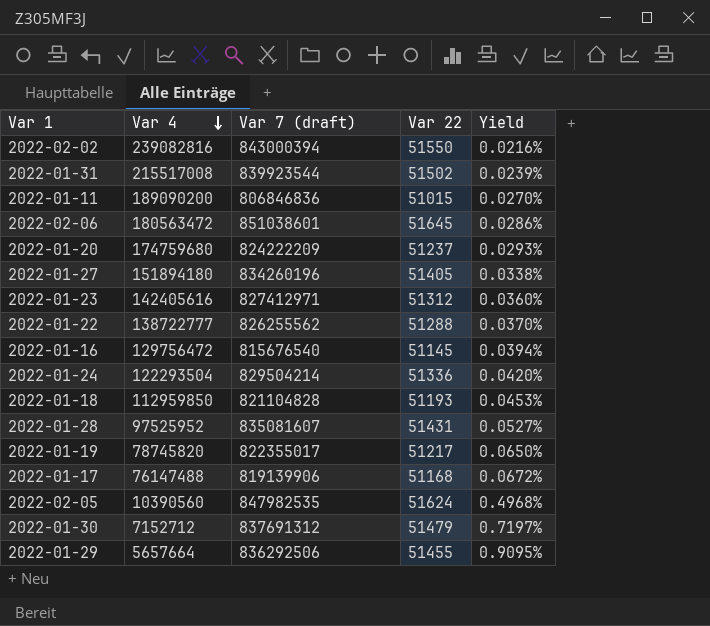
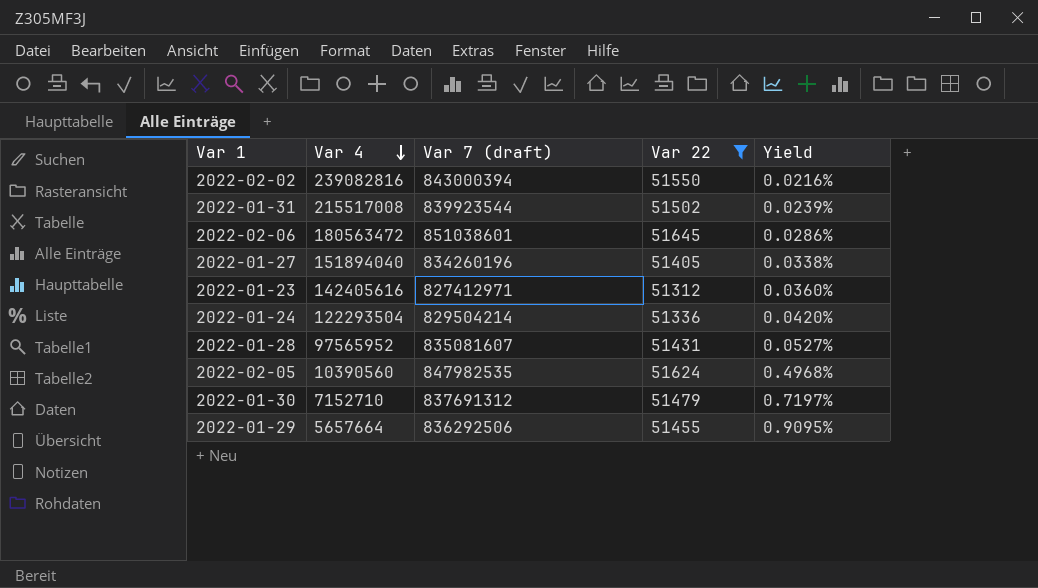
filter: none -> Var 22 >= 51312
2022-01-27 | Var 4: 151894180 -> 151894040
2022-01-28 | Var 4: 97525952 -> 97565952
2022-01-30 | Var 4: 7152712 -> 7152710

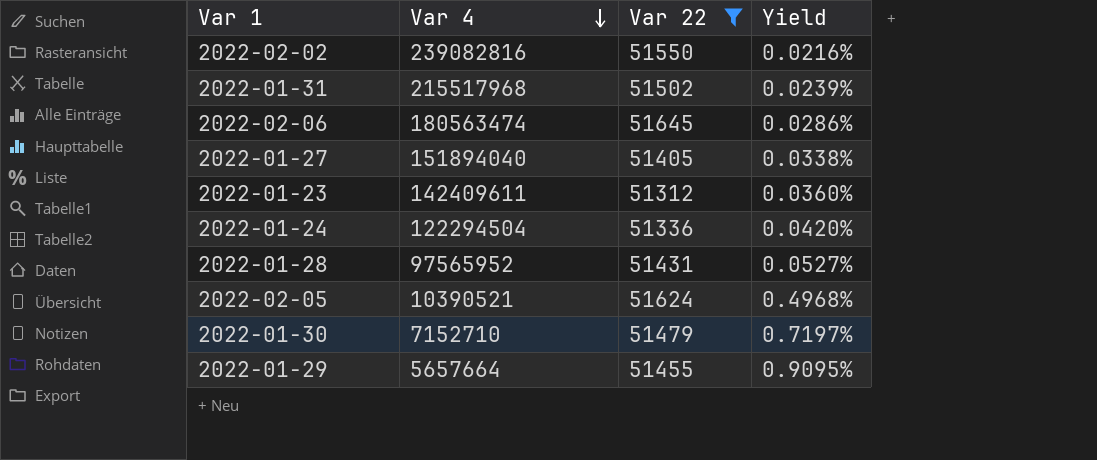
column Var 7 (draft) | position: 3 -> none
2022-01-31 | Var 4: 215517008 -> 215517968
2022-02-06 | Var 4: 180563472 -> 180563474
2022-01-23 | Var 4: 142405616 -> 142409611
2022-01-24 | Var 4: 122293504 -> 122294504
2022-02-05 | Var 4: 10390560 -> 10390521

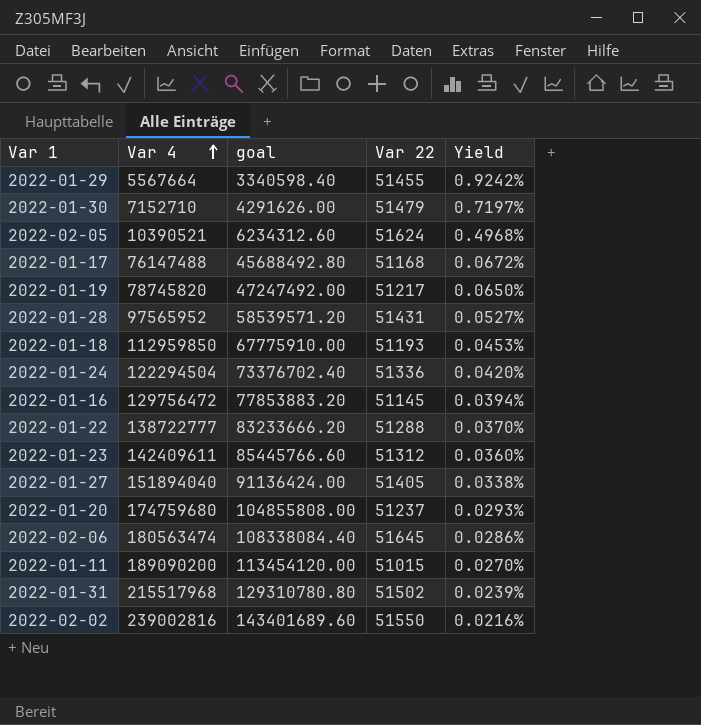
filter: Var 22 >= 51312 -> none
row order: Var 4 descending -> Var 4 ascending
column goal | formula: none -> [Var 4] * 0.6
2022-01-29 | Var 4: 5657664 -> 5567664
2022-01-29 | Yield: 0.9095% -> 0.9242%
2022-02-02 | Var 4: 239082816 -> 239002816

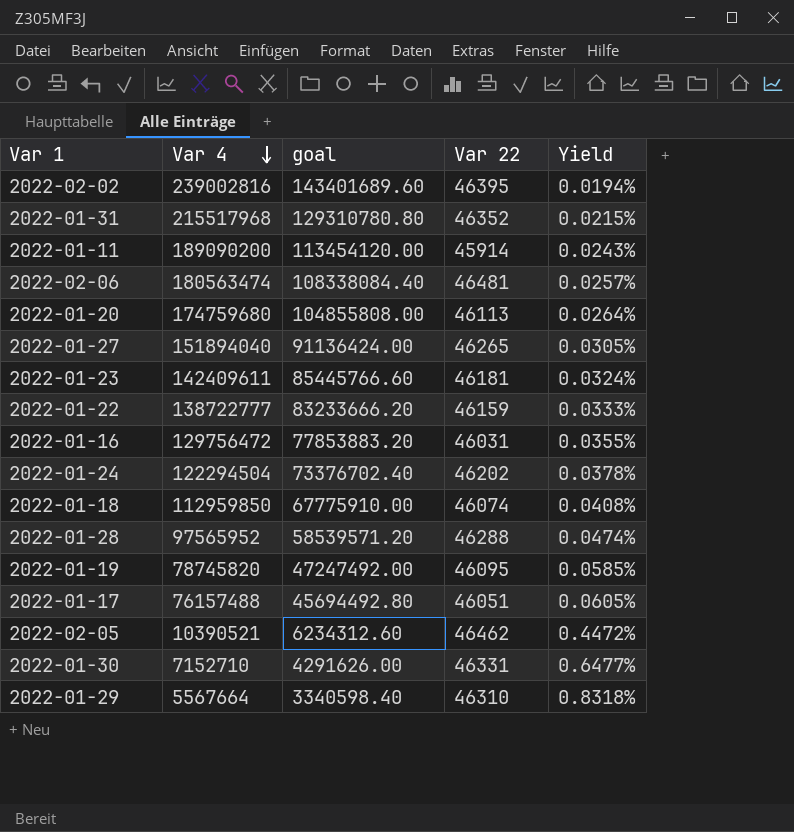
row order: Var 4 ascending -> Var 4 descending
2022-02-02 | Var 22: 51550 -> 46395
2022-02-02 | Yield: 0.0216% -> 0.0194%
2022-01-31 | Var 22: 51502 -> 46352
2022-01-31 | Yield: 0.0239% -> 0.0215%
2022-01-11 | Var 22: 51015 -> 45914
2022-01-11 | Yield: 0.0270% -> 0.0243%
2022-02-06 | Var 22: 51645 -> 46481
2022-02-06 | Yield: 0.0286% -> 0.0257%
2022-01-20 | Var 22: 51237 -> 46113
2022-01-20 | Yield: 0.0293% -> 0.0264%
2022-01-27 | Var 22: 51405 -> 46265
2022-01-27 | Yield: 0.0338% -> 0.0305%
2022-01-23 | Var 22: 51312 -> 46181
2022-01-23 | Yield: 0.0360% -> 0.0324%
2022-01-22 | Var 22: 51288 -> 46159
2022-01-22 | Yield: 0.0370% -> 0.0333%
2022-01-16 | Var 22: 51145 -> 46031
2022-01-16 | Yield: 0.0394% -> 0.0355%
2022-01-24 | Var 22: 51336 -> 46202
2022-01-24 | Yield: 0.0420% -> 0.0378%
2022-01-18 | Var 22: 51193 -> 46074
2022-01-18 | Yield: 0.0453% -> 0.0408%
2022-01-28 | Var 22: 51431 -> 46288
2022-01-28 | Yield: 0.0527% -> 0.0474%
2022-01-19 | Var 22: 51217 -> 46095
2022-01-19 | Yield: 0.0650% -> 0.0585%
2022-01-17 | Var 4: 76147488 -> 76157488
2022-01-17 | goal: 45688492.80 -> 45694492.80
2022-01-17 | Var 22: 51168 -> 46051
2022-01-17 | Yield: 0.0672% -> 0.0605%
2022-02-05 | Var 22: 51624 -> 46462
2022-02-05 | Yield: 0.4968% -> 0.4472%
2022-01-30 | Var 22: 51479 -> 46331
2022-01-30 | Yield: 0.7197% -> 0.6477%
2022-01-29 | Var 22: 51455 -> 46310
2022-01-29 | Yield: 0.9242% -> 0.8318%

